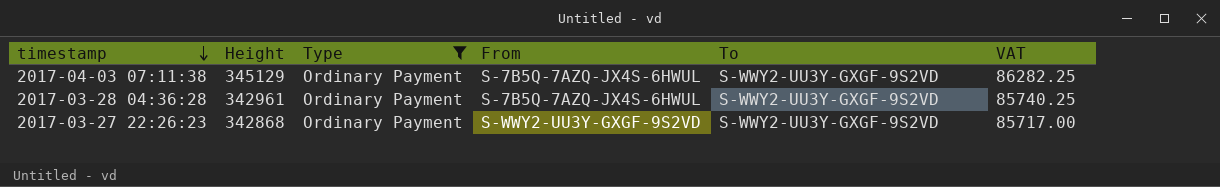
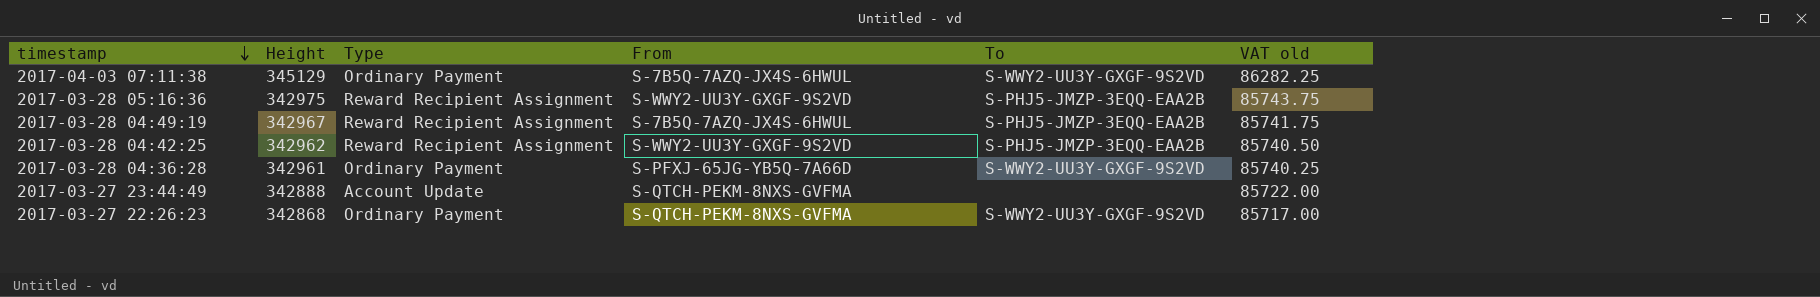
filter: Type = Ordinary Payment -> none
column name: VAT -> VAT old
2017-03-28 04:36:28 | From: S-7B5Q-7AZQ-JX4S-6HWUL -> S-PFXJ-65JG-YB5Q-7A66D
2017-03-27 22:26:23 | From: S-WWY2-UU3Y-GXGF-9S2VD -> S-QTCH-PEKM-8NXS-GVFMA

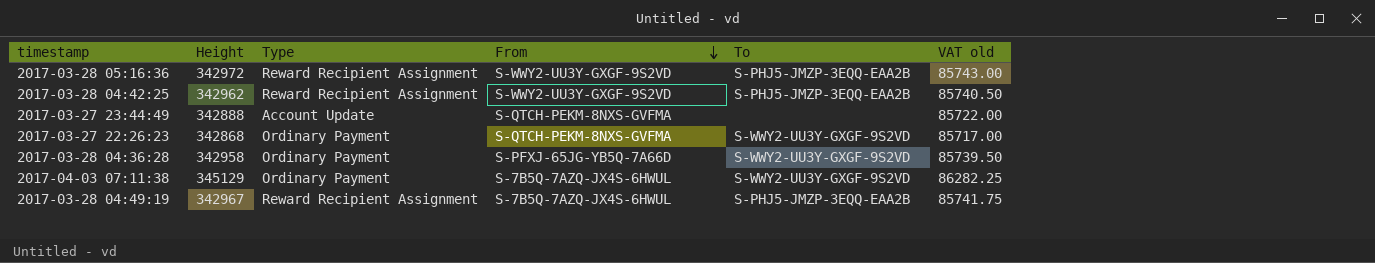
row order: timestamp descending -> From descending
2017-03-28 05:16:36 | Height: 342975 -> 342972
2017-03-28 05:16:36 | VAT old: 85743.75 -> 85743.00
2017-03-28 04:36:28 | Height: 342961 -> 342958
2017-03-28 04:36:28 | VAT old: 85740.25 -> 85739.50

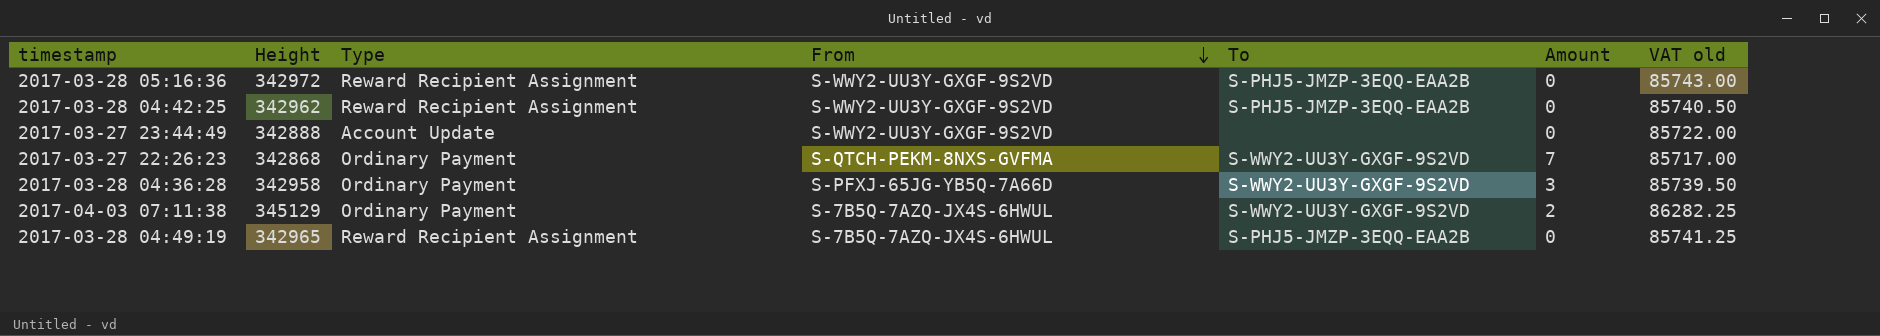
column Amount | position: none -> 6
2017-03-27 23:44:49 | From: S-QTCH-PEKM-8NXS-GVFMA -> S-WWY2-UU3Y-GXGF-9S2VD
2017-03-28 04:49:19 | Height: 342967 -> 342965
2017-03-28 04:49:19 | VAT old: 85741.75 -> 85741.25

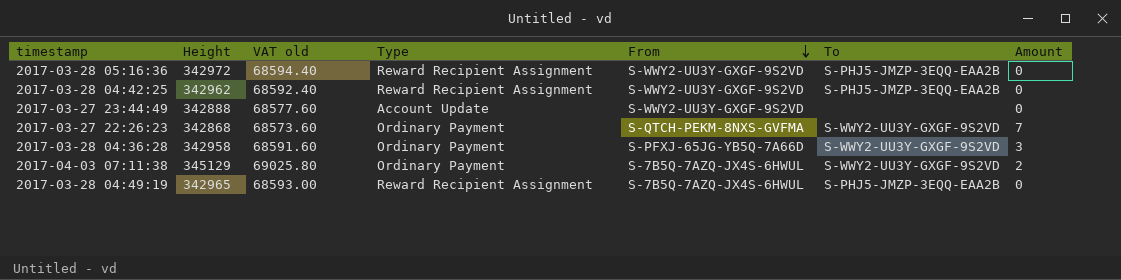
column VAT old | formula: [Height] * 0.25 -> [Height] * 0.2
column VAT old | position: 7 -> 3

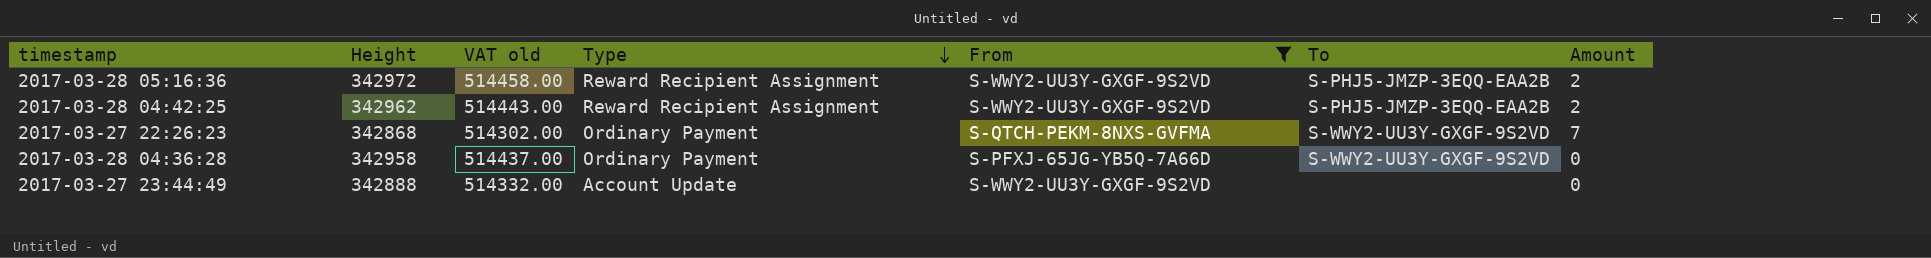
filter: none -> From != S-7B5Q-7AZQ-JX4S-6HWUL
row order: From descending -> Type descending
column VAT old | formula: [Height] * 0.2 -> [Height] * 1.5
2017-03-28 05:16:36 | Amount: 0 -> 2
2017-03-28 04:42:25 | Amount: 0 -> 2
2017-03-28 04:36:28 | Amount: 3 -> 0

